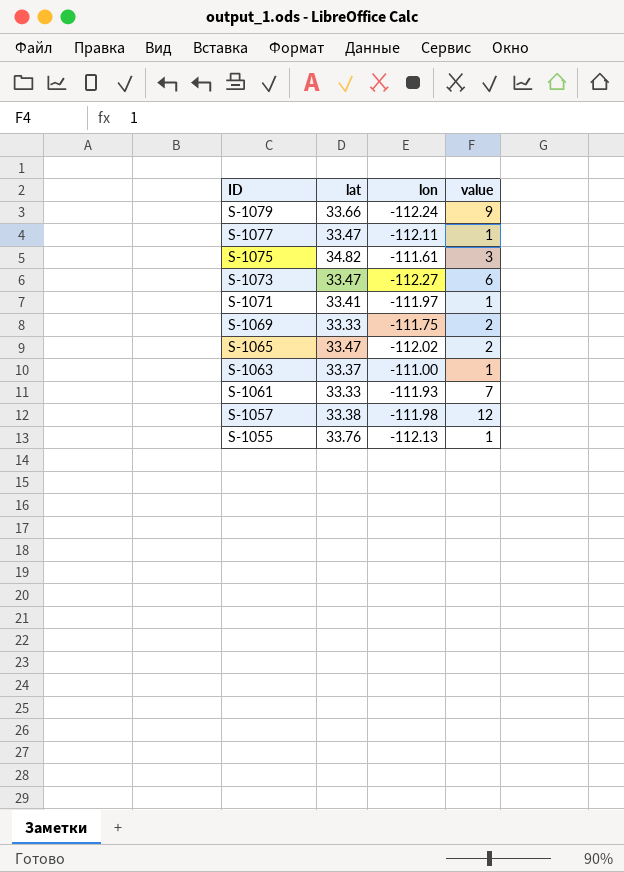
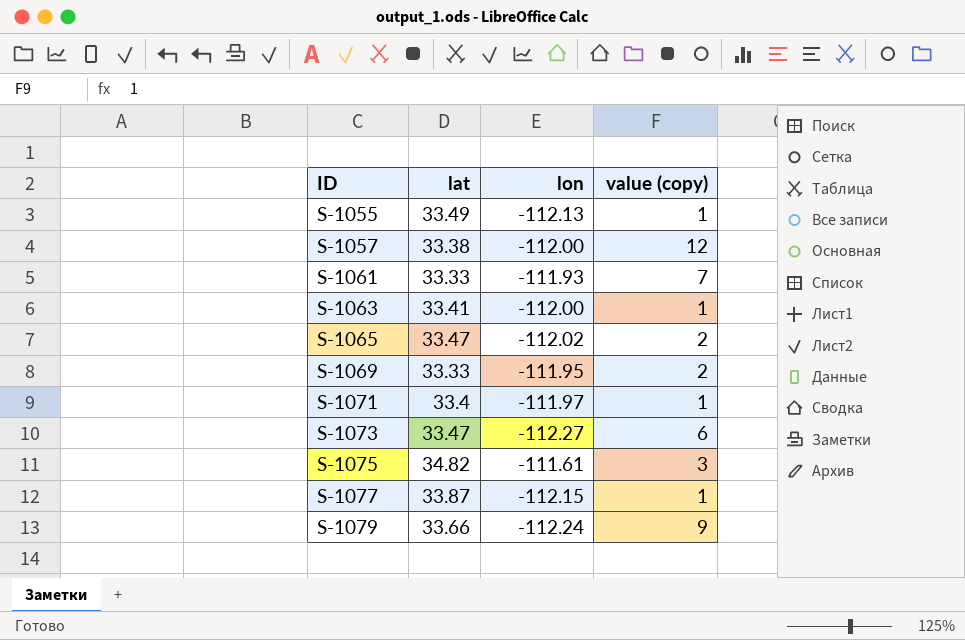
row order: ID descending -> ID ascending
column name: value -> value (copy)
S-1055 | lat: 33.76 -> 33.49
S-1057 | lon: -111.98 -> -112.00
S-1063 | lat: 33.37 -> 33.41
S-1063 | lon: -111.00 -> -112.00
S-1069 | lon: -111.75 -> -111.95
S-1071 | lat: 33.41 -> 33.4
S-1077 | lat: 33.47 -> 33.87
S-1077 | lon: -112.11 -> -112.15

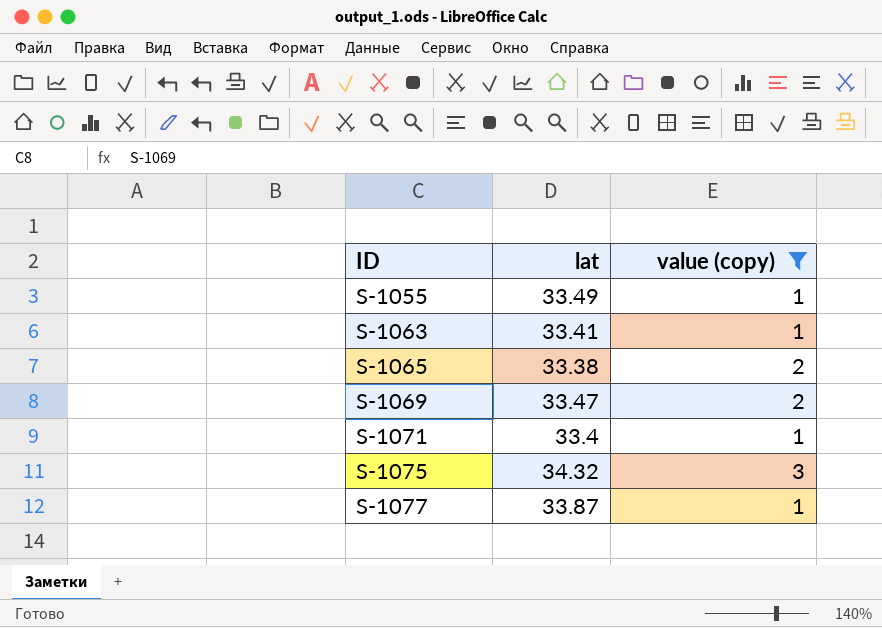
filter: none -> value (copy) <= 3
column lon | position: 3 -> none
S-1065 | lat: 33.47 -> 33.38
S-1069 | lat: 33.33 -> 33.47
S-1075 | lat: 34.82 -> 34.32

